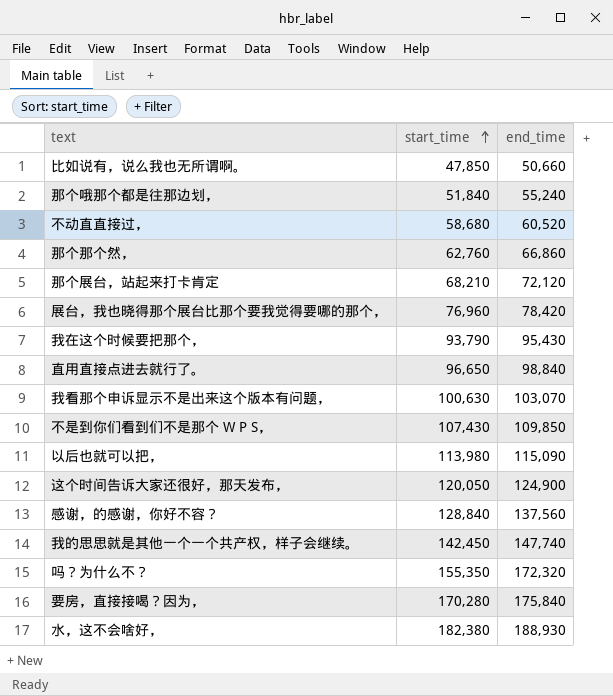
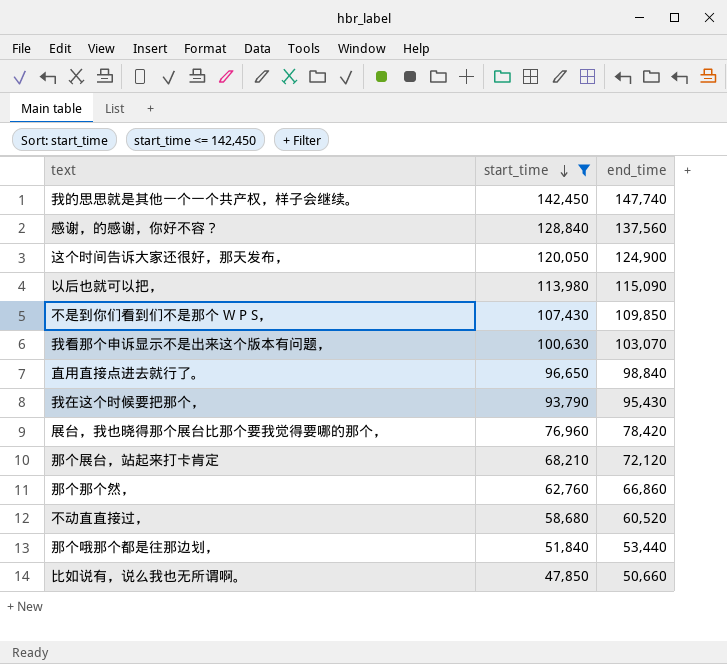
filter: none -> start_time <= 142,450
row order: start_time ascending -> start_time descending
那个哦那个都是往那边划， | end_time: 55,240 -> 53,440

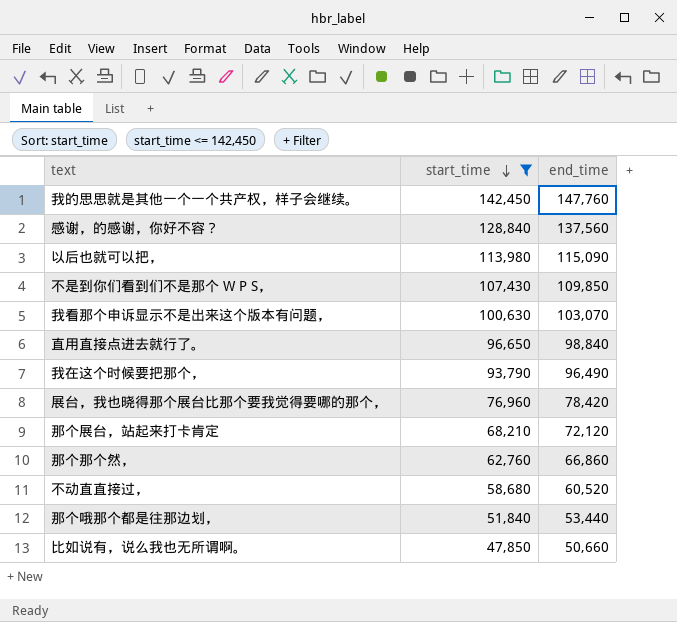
row 这个时间告诉大家还很好，那天发布，: 120,050 | 124,900 -> none
我的思思就是其他一个一个共产权，样子会继续。 | end_time: 147,740 -> 147,760
我在这个时候要把那个， | end_time: 95,430 -> 96,490

